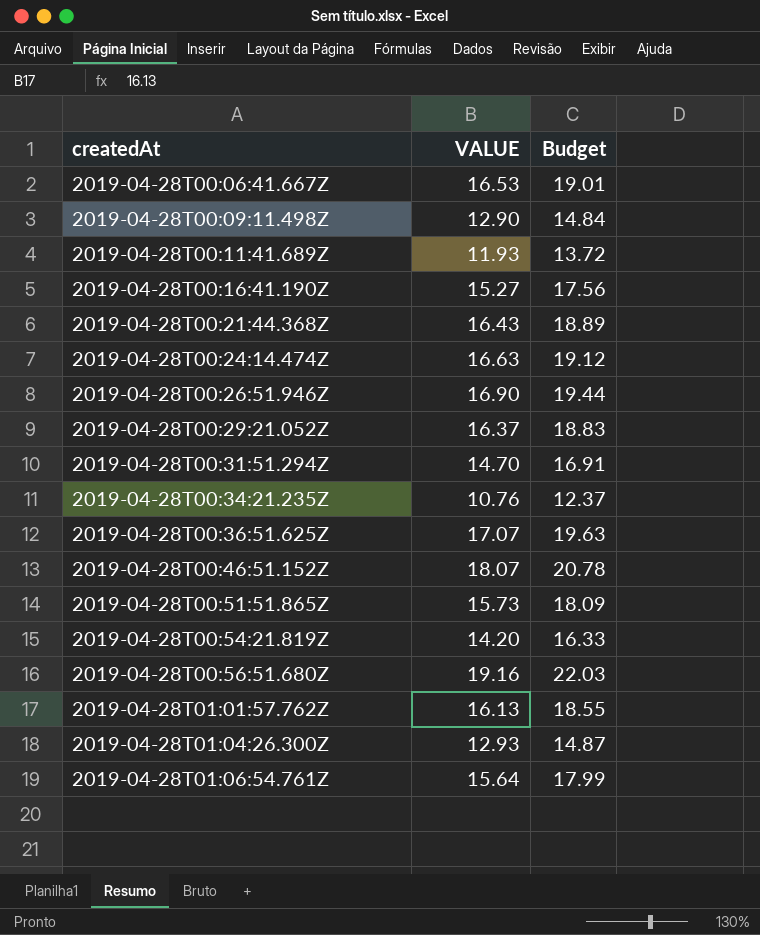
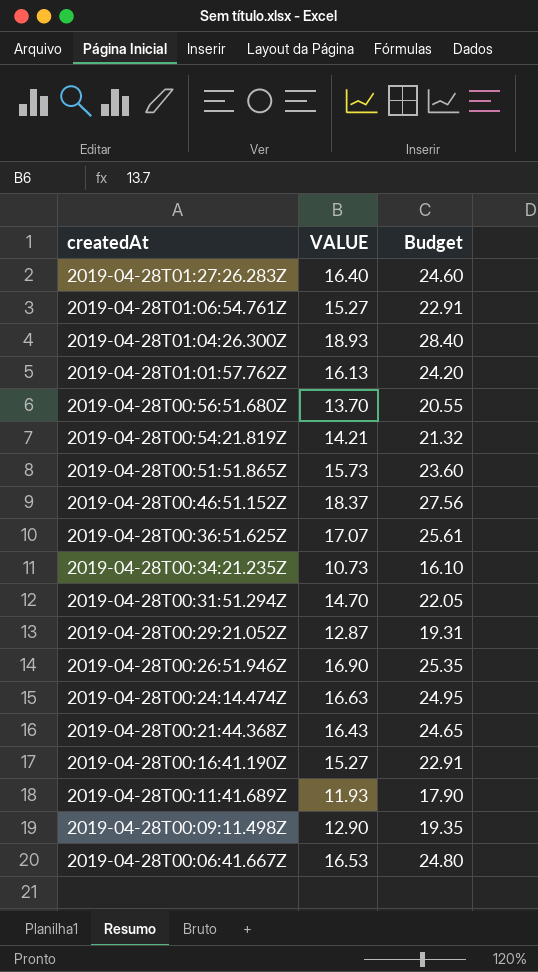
row order: createdAt ascending -> createdAt descending
column Budget | formula: [VALUE] * 1.15 -> [VALUE] * 1.5
row 2019-04-28T01:27:26.283Z: none -> 16.40 | 24.60
2019-04-28T01:06:54.761Z | VALUE: 15.64 -> 15.27
2019-04-28T01:04:26.300Z | VALUE: 12.93 -> 18.93
2019-04-28T00:56:51.680Z | VALUE: 19.16 -> 13.70
2019-04-28T00:54:21.819Z | VALUE: 14.20 -> 14.21
2019-04-28T00:46:51.152Z | VALUE: 18.07 -> 18.37
2019-04-28T00:34:21.235Z | VALUE: 10.76 -> 10.73
2019-04-28T00:29:21.052Z | VALUE: 16.37 -> 12.87

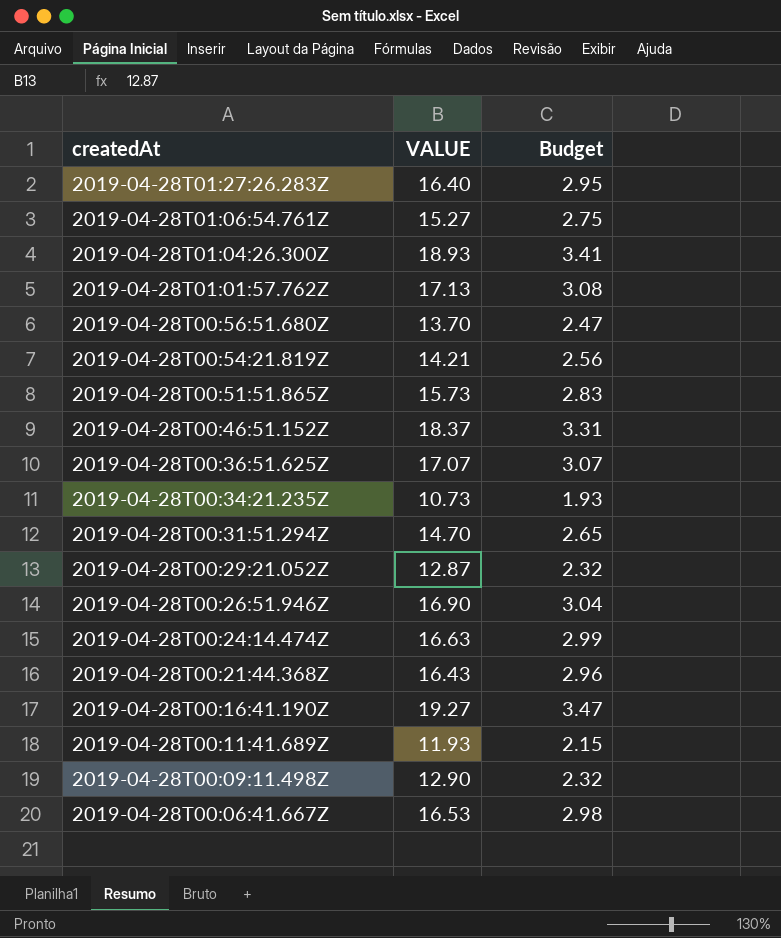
column Budget | formula: [VALUE] * 1.5 -> [VALUE] * 0.18
2019-04-28T01:01:57.762Z | VALUE: 16.13 -> 17.13
2019-04-28T00:16:41.190Z | VALUE: 15.27 -> 19.27

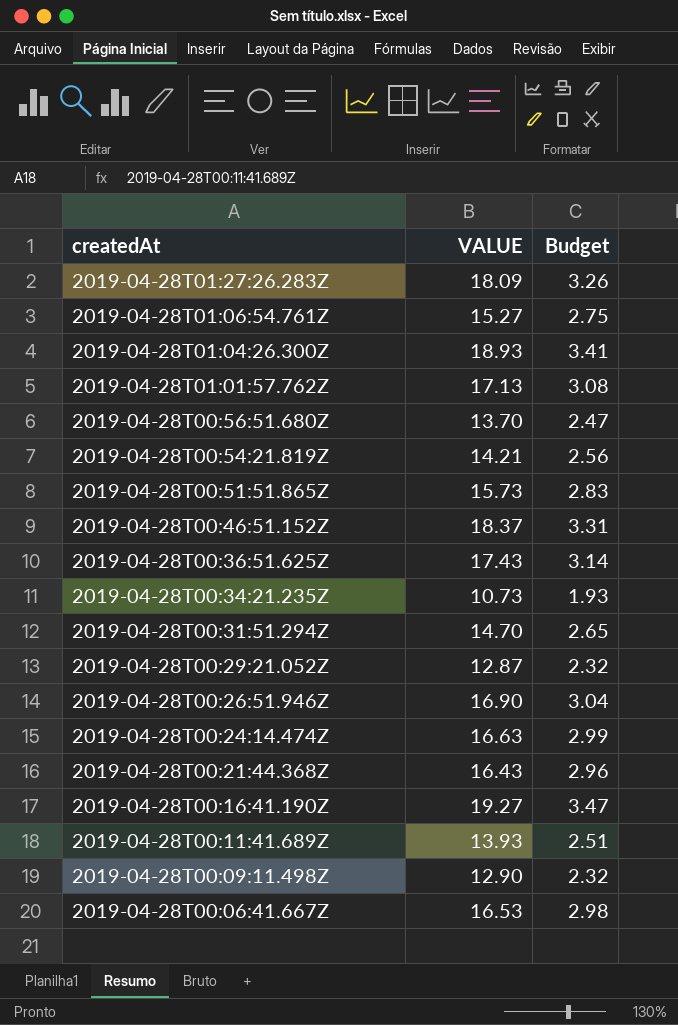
2019-04-28T01:27:26.283Z | VALUE: 16.40 -> 18.09
2019-04-28T01:27:26.283Z | Budget: 2.95 -> 3.26
2019-04-28T00:36:51.625Z | VALUE: 17.07 -> 17.43
2019-04-28T00:36:51.625Z | Budget: 3.07 -> 3.14
2019-04-28T00:11:41.689Z | VALUE: 11.93 -> 13.93
2019-04-28T00:11:41.689Z | Budget: 2.15 -> 2.51

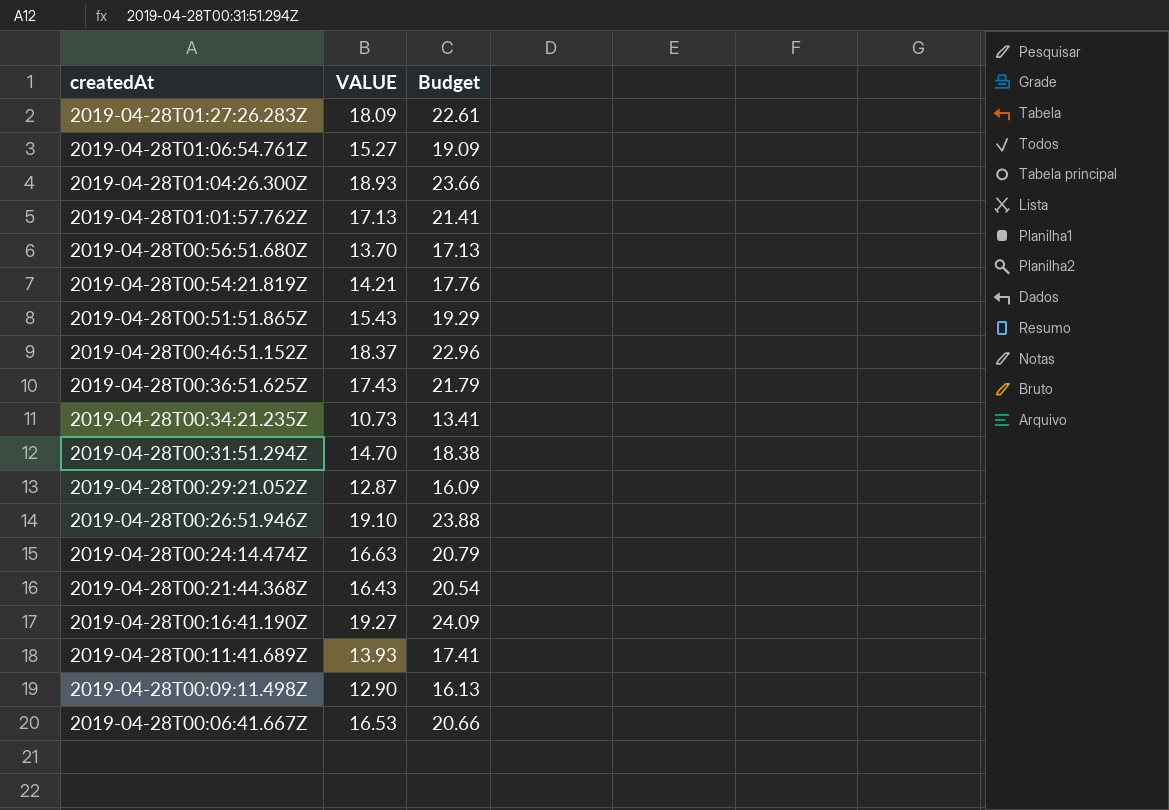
column Budget | formula: [VALUE] * 0.18 -> [VALUE] * 1.25
2019-04-28T00:51:51.865Z | VALUE: 15.73 -> 15.43
2019-04-28T00:26:51.946Z | VALUE: 16.90 -> 19.10

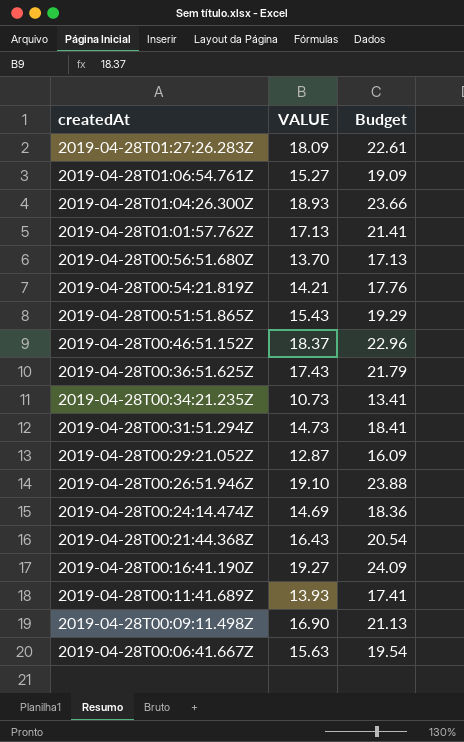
2019-04-28T00:31:51.294Z | VALUE: 14.70 -> 14.73
2019-04-28T00:31:51.294Z | Budget: 18.38 -> 18.41
2019-04-28T00:24:14.474Z | VALUE: 16.63 -> 14.69
2019-04-28T00:24:14.474Z | Budget: 20.79 -> 18.36
2019-04-28T00:09:11.498Z | VALUE: 12.90 -> 16.90
2019-04-28T00:09:11.498Z | Budget: 16.13 -> 21.13
2019-04-28T00:06:41.667Z | VALUE: 16.53 -> 15.63
2019-04-28T00:06:41.667Z | Budget: 20.66 -> 19.54

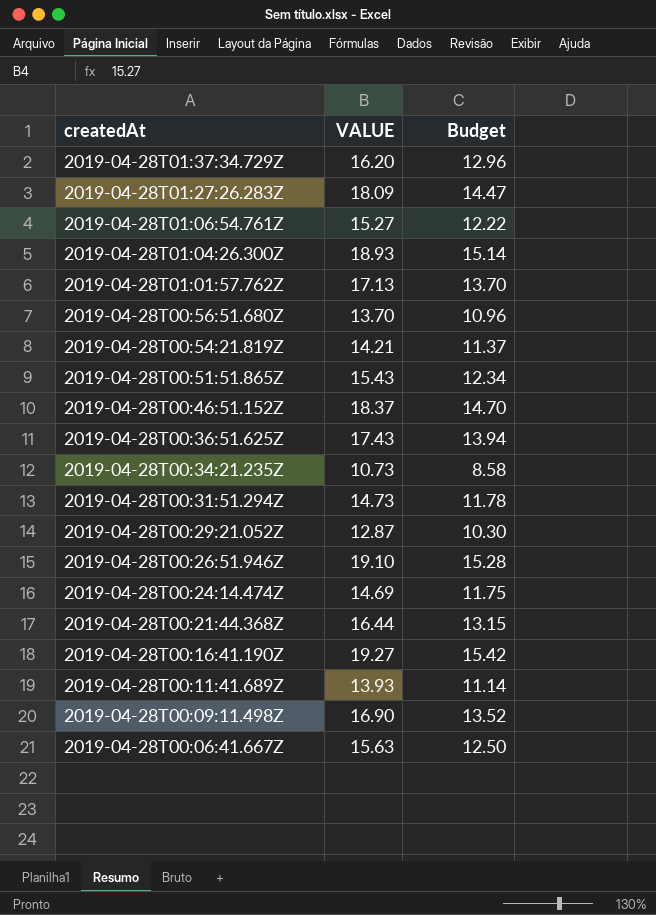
column Budget | formula: [VALUE] * 1.25 -> [VALUE] * 0.8
row 2019-04-28T01:37:34.729Z: none -> 16.20 | 12.96
2019-04-28T00:21:44.368Z | VALUE: 16.43 -> 16.44

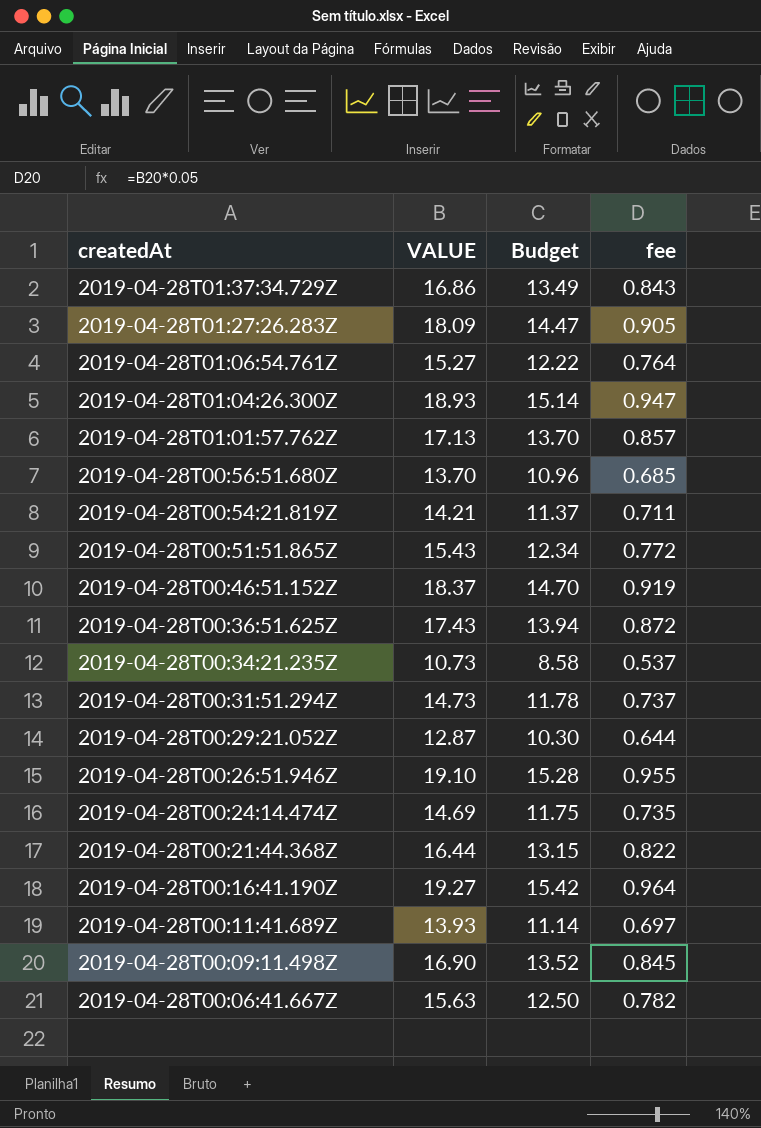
column fee | formula: none -> [VALUE] * 0.05
2019-04-28T01:37:34.729Z | VALUE: 16.20 -> 16.86
2019-04-28T01:37:34.729Z | Budget: 12.96 -> 13.49

